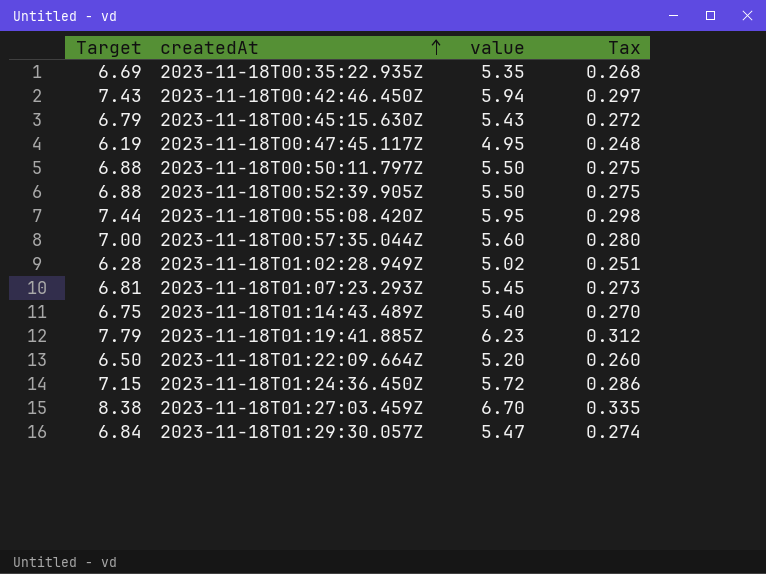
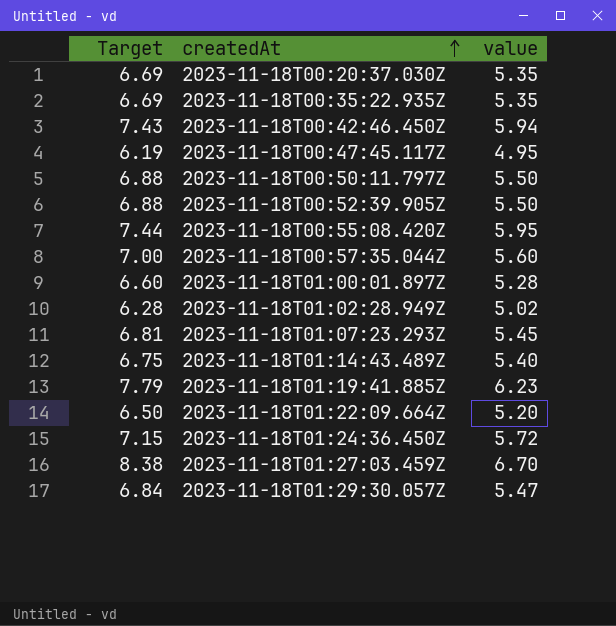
column Tax | formula: [value] * 0.05 -> none
row 2023-11-18T00:45:15.630Z: 6.79 | 5.43 | 0.272 -> none
row 2023-11-18T00:20:37.030Z: none -> 6.69 | 5.35
row 2023-11-18T01:00:01.897Z: none -> 6.60 | 5.28

